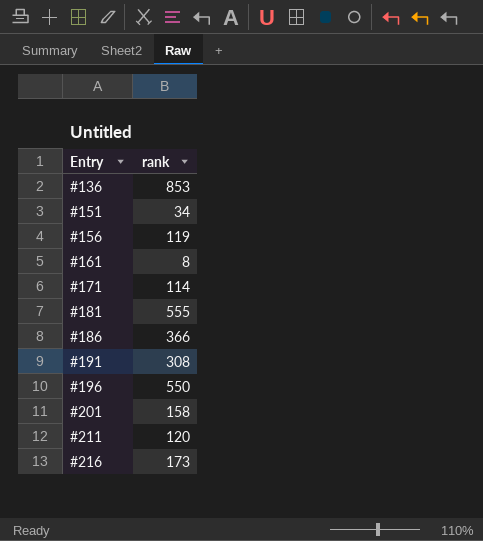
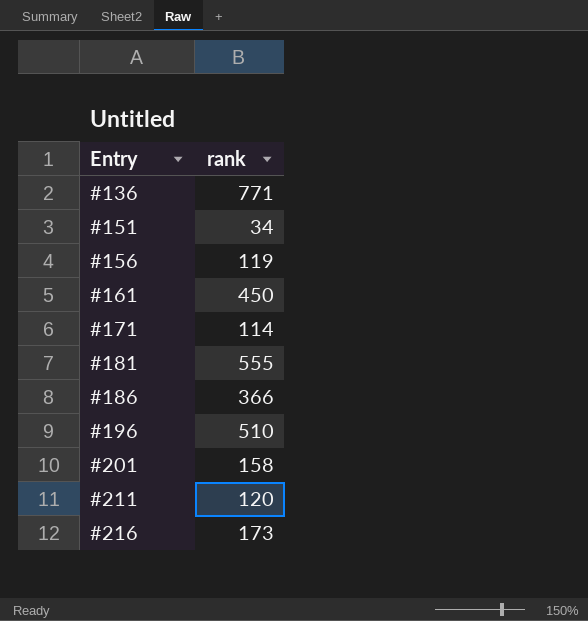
row #191: 308 -> none
#136 | rank: 853 -> 771
#161 | rank: 8 -> 450
#196 | rank: 550 -> 510

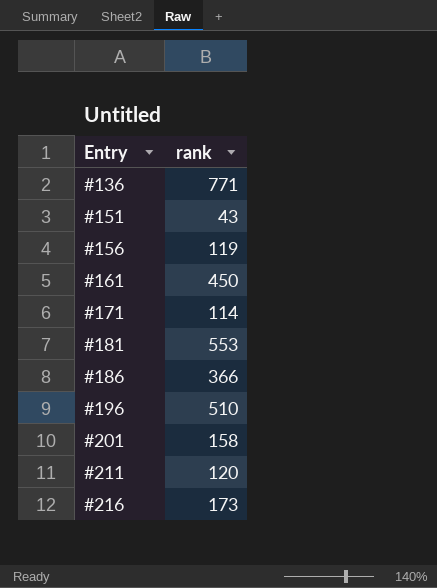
#151 | rank: 34 -> 43
#181 | rank: 555 -> 553

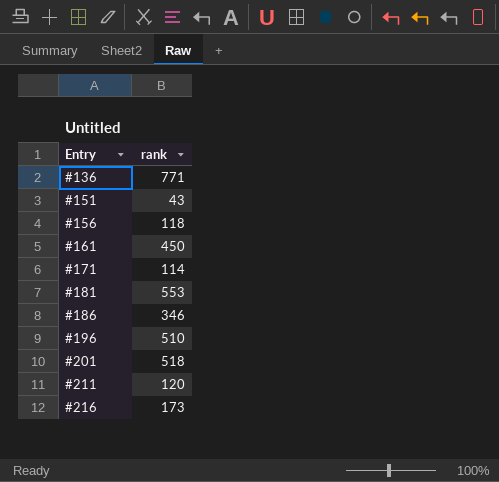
#156 | rank: 119 -> 118
#186 | rank: 366 -> 346
#201 | rank: 158 -> 518

